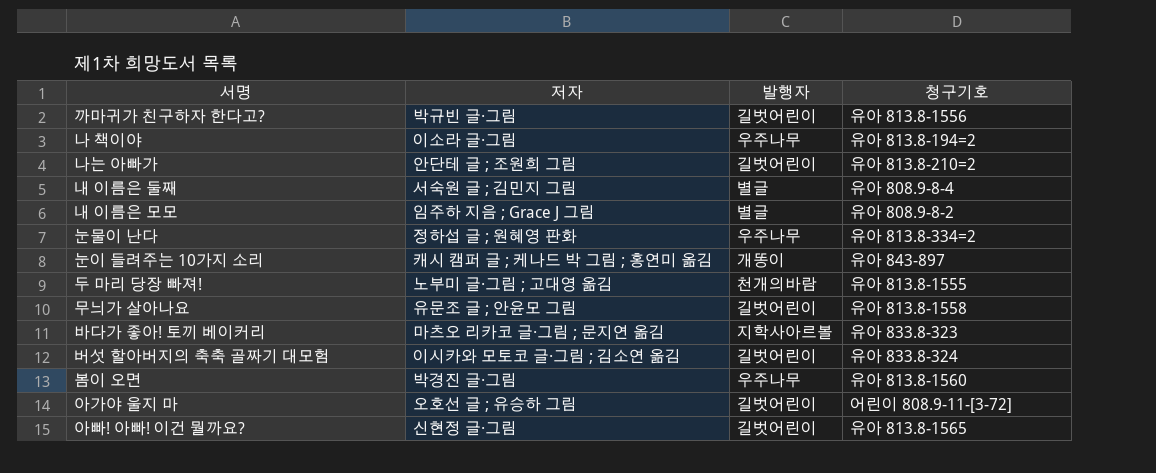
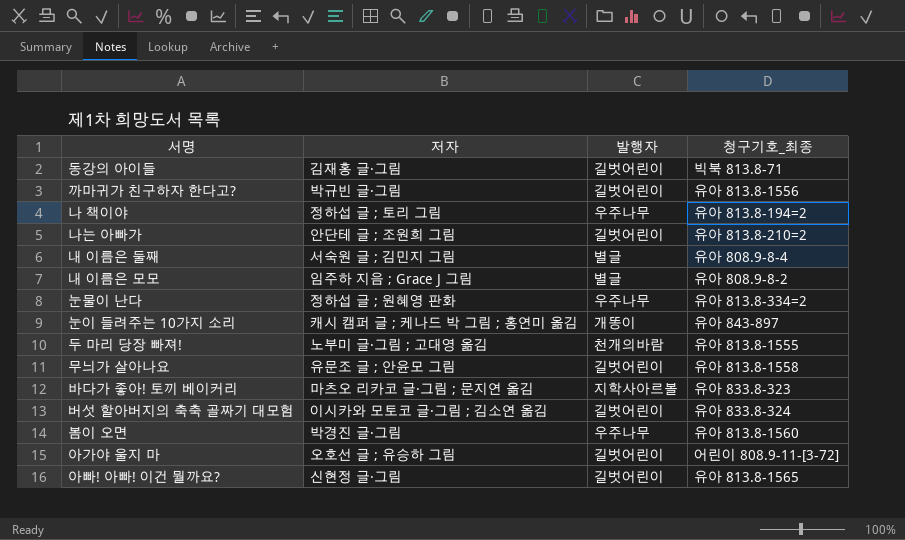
column name: 청구기호 -> 청구기호_최종
row 동강의 아이들: none -> 김재홍 글·그림 | 길벗어린이 | 빅북 813.8-71
나 책이야 | 저자: 이소라 글·그림 -> 정하섭 글 ; 토리 그림

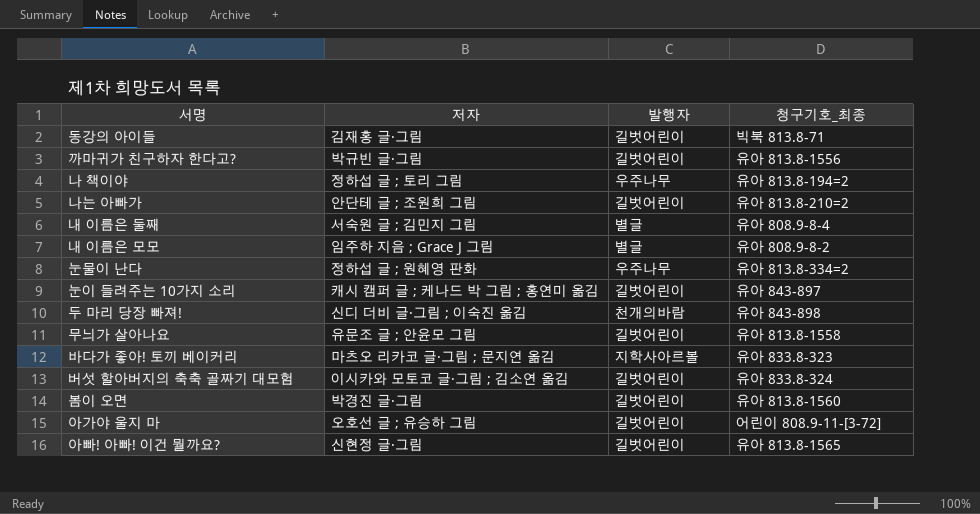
눈이 들려주는 10가지 소리 | 발행자: 개똥이 -> 길벗어린이
두 마리 당장 빠져! | 저자: 노부미 글·그림 ; 고대영 옮김 -> 신디 더비 글·그림 ; 이숙진 옮김
두 마리 당장 빠져! | 청구기호_최종: 유아 813.8-1555 -> 유아 843-898
봄이 오면 | 발행자: 우주나무 -> 길벗어린이

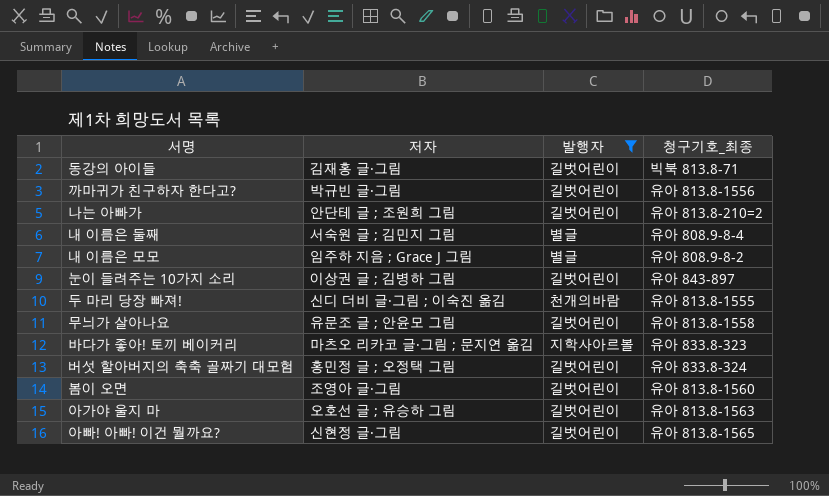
filter: none -> 발행자 != 우주나무
눈이 들려주는 10가지 소리 | 저자: 캐시 캠퍼 글 ; 케나드 박 그림 ; 홍연미 옮김 -> 이상권 글 ; 김병하 그림
두 마리 당장 빠져! | 청구기호_최종: 유아 843-898 -> 유아 813.8-1555
버섯 할아버지의 축축 골짜기 대모험 | 저자: 이시카와 모토코 글·그림 ; 김소연 옮김 -> 홍민정 글 ; 오정택 그림
봄이 오면 | 저자: 박경진 글·그림 -> 조영아 글·그림
아가야 울지 마 | 청구기호_최종: 어린이 808.9-11-[3-72] -> 유아 813.8-1563

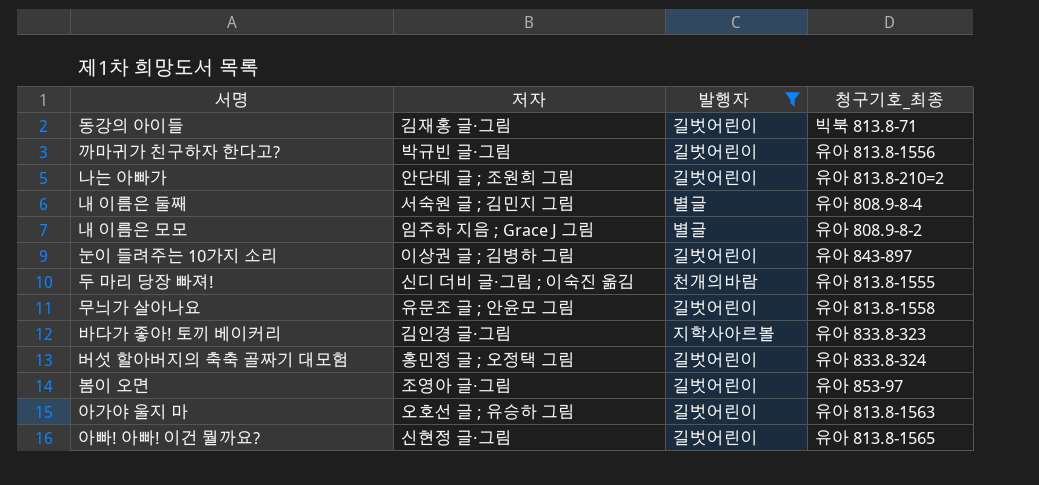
바다가 좋아! 토끼 베이커리 | 저자: 마츠오 리카코 글·그림 ; 문지연 옮김 -> 김인경 글·그림
봄이 오면 | 청구기호_최종: 유아 813.8-1560 -> 유아 853-97

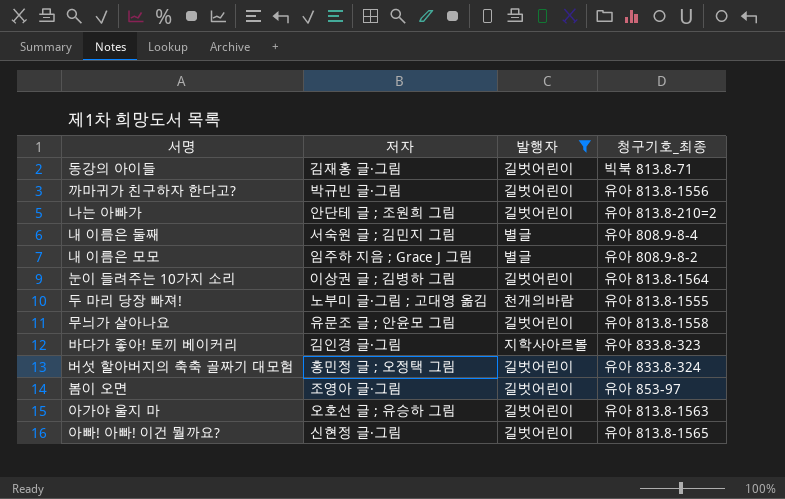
눈이 들려주는 10가지 소리 | 청구기호_최종: 유아 843-897 -> 유아 813.8-1564
두 마리 당장 빠져! | 저자: 신디 더비 글·그림 ; 이숙진 옮김 -> 노부미 글·그림 ; 고대영 옮김

